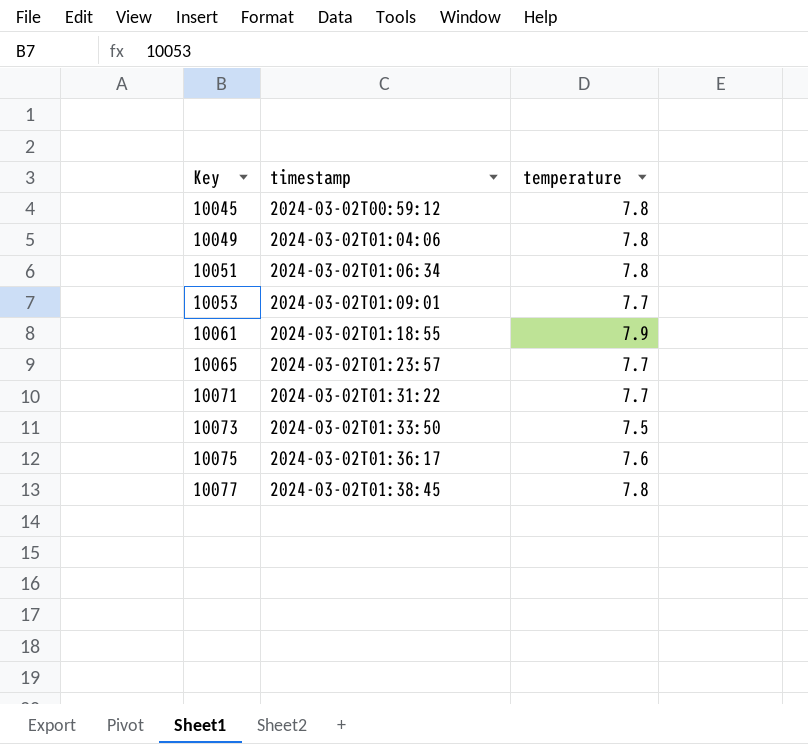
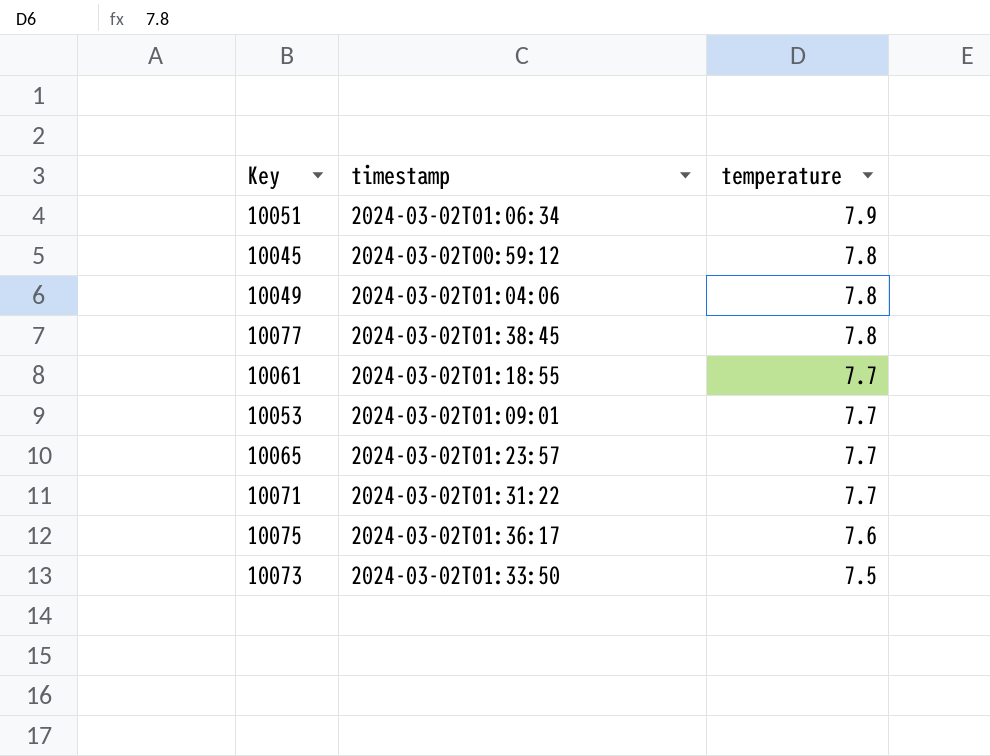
row order: Key ascending -> temperature descending
10051 | temperature: 7.8 -> 7.9
10061 | temperature: 7.9 -> 7.7

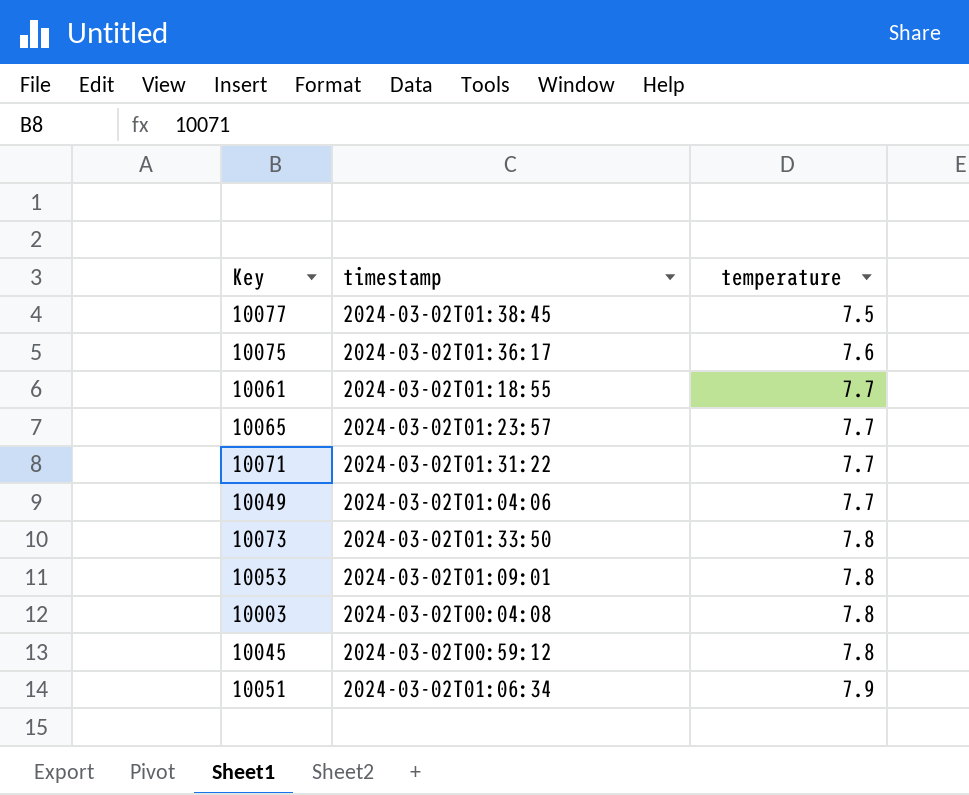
row order: temperature descending -> temperature ascending
10077 | temperature: 7.8 -> 7.5
10049 | temperature: 7.8 -> 7.7
10073 | temperature: 7.5 -> 7.8
10053 | temperature: 7.7 -> 7.8
row 10003: none -> 2024-03-02T00:04:08 | 7.8

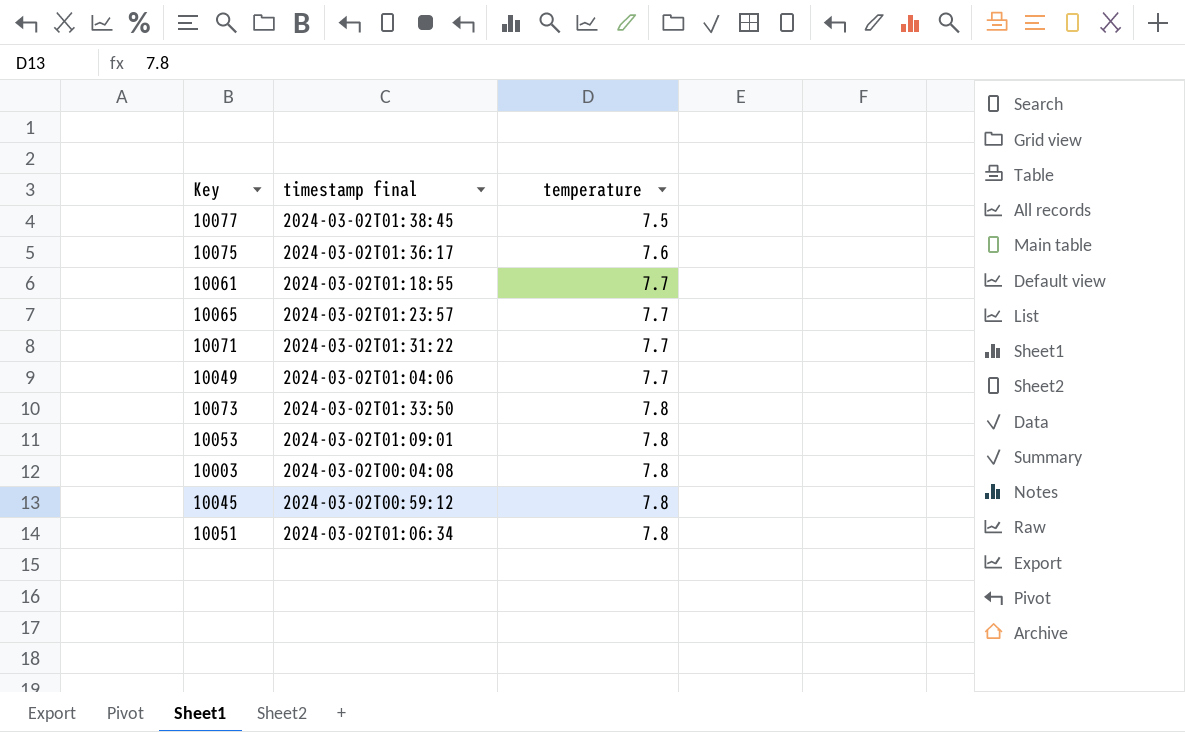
column name: timestamp -> timestamp final
10051 | temperature: 7.9 -> 7.8

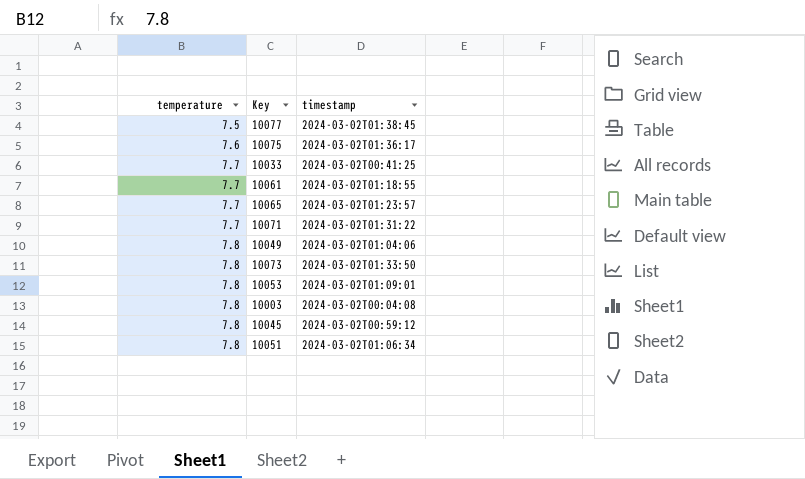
column temperature | position: 3 -> 1
column name: timestamp final -> timestamp
row 10033: none -> 7.7 | 2024-03-02T00:41:25
10049 | temperature: 7.7 -> 7.8

